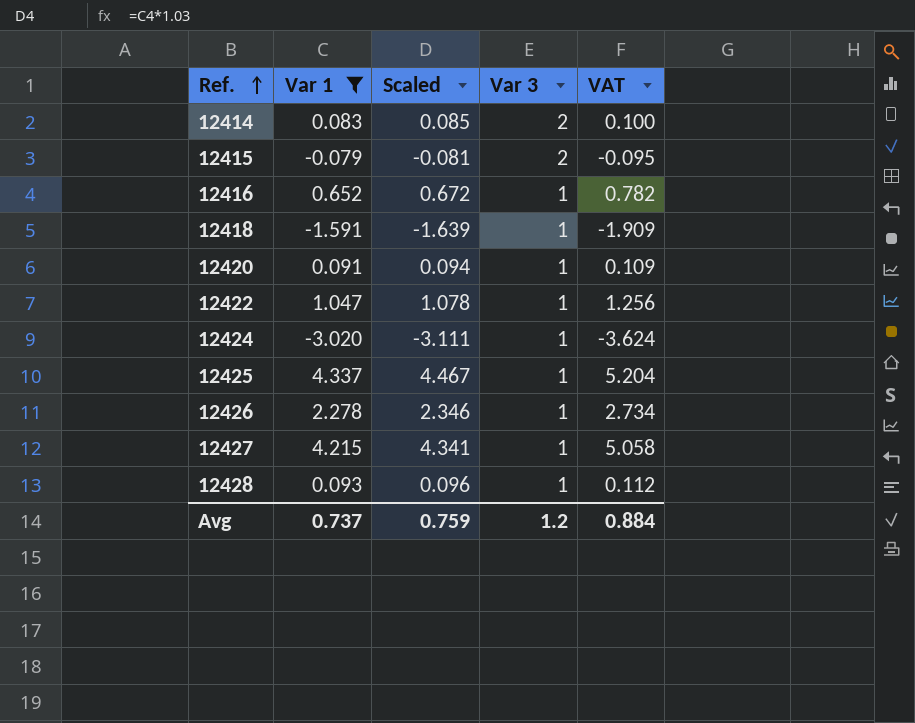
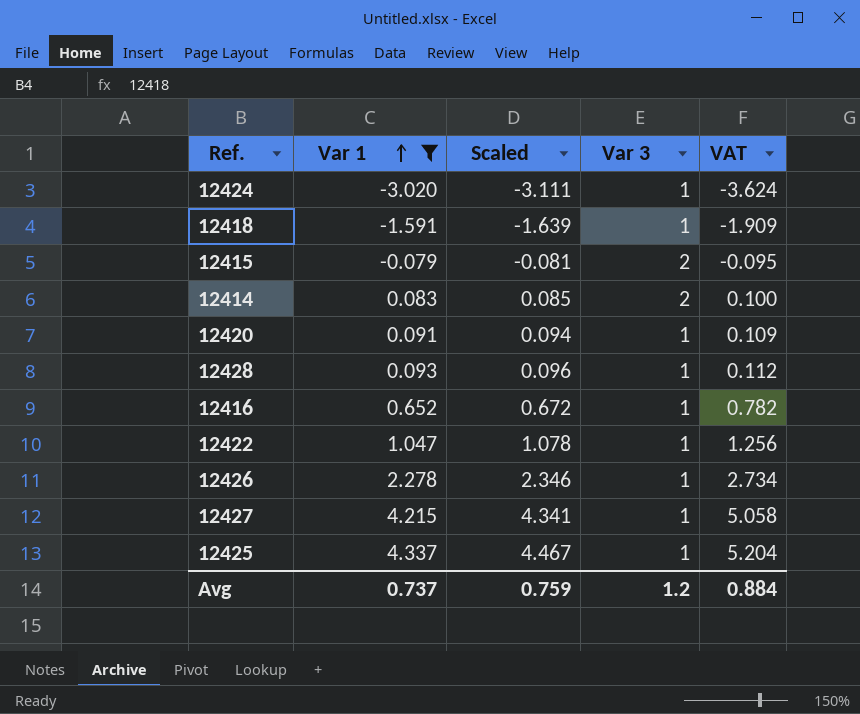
row order: Ref. ascending -> Var 1 ascending

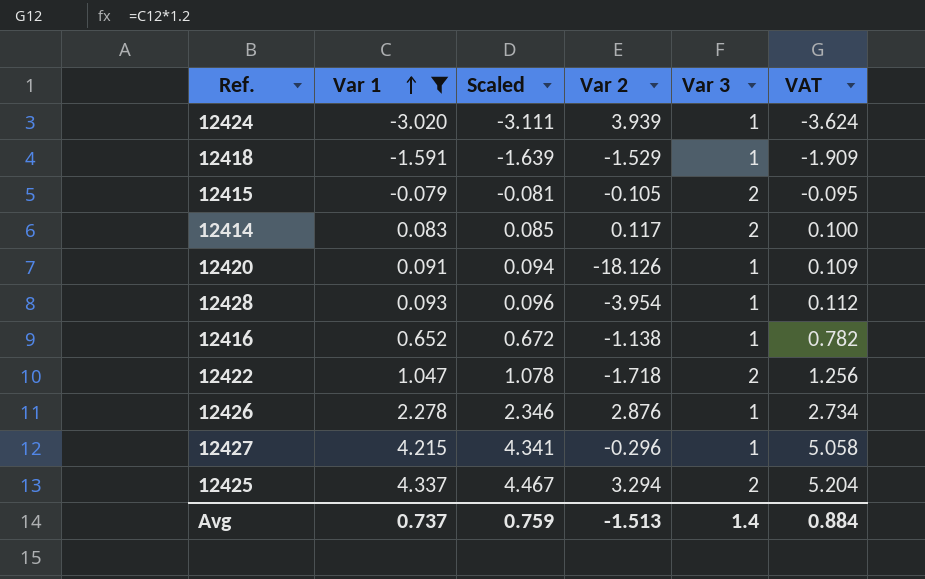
column Var 2 | position: none -> 4
12422 | Var 3: 1 -> 2
12425 | Var 3: 1 -> 2
Avg | Var 3: 1.2 -> 1.4

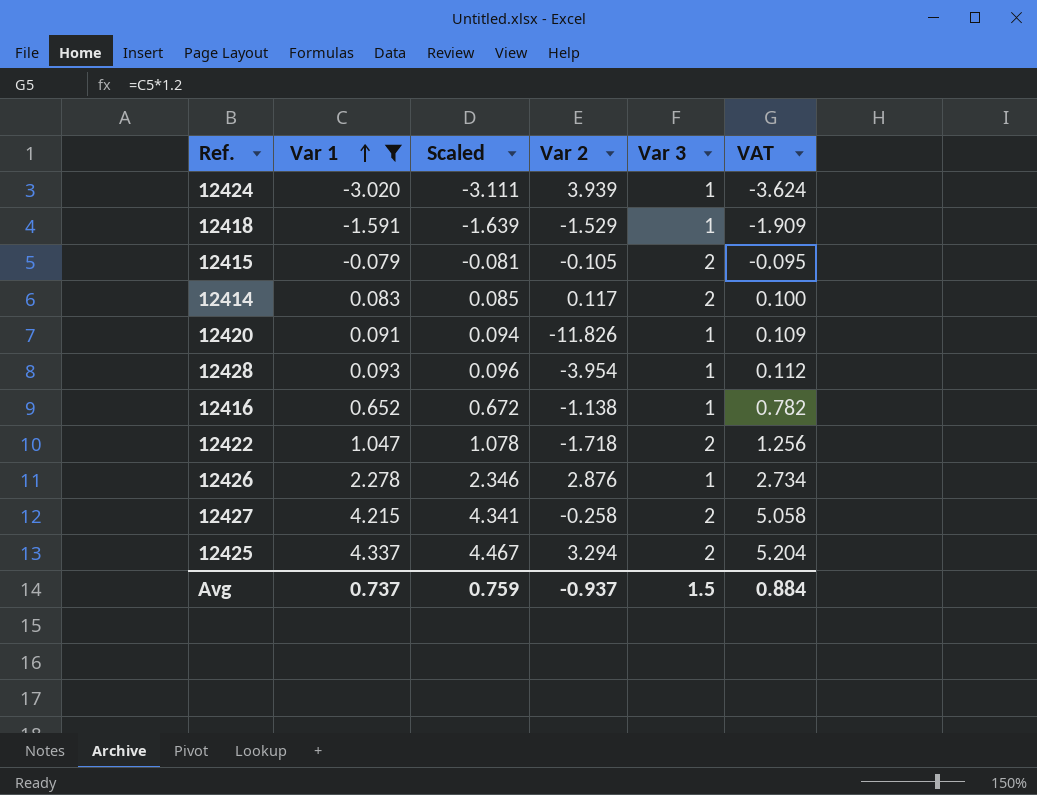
12420 | Var 2: -18.126 -> -11.826
12427 | Var 2: -0.296 -> -0.258
12427 | Var 3: 1 -> 2
Avg | Var 2: -1.513 -> -0.937
Avg | Var 3: 1.4 -> 1.5

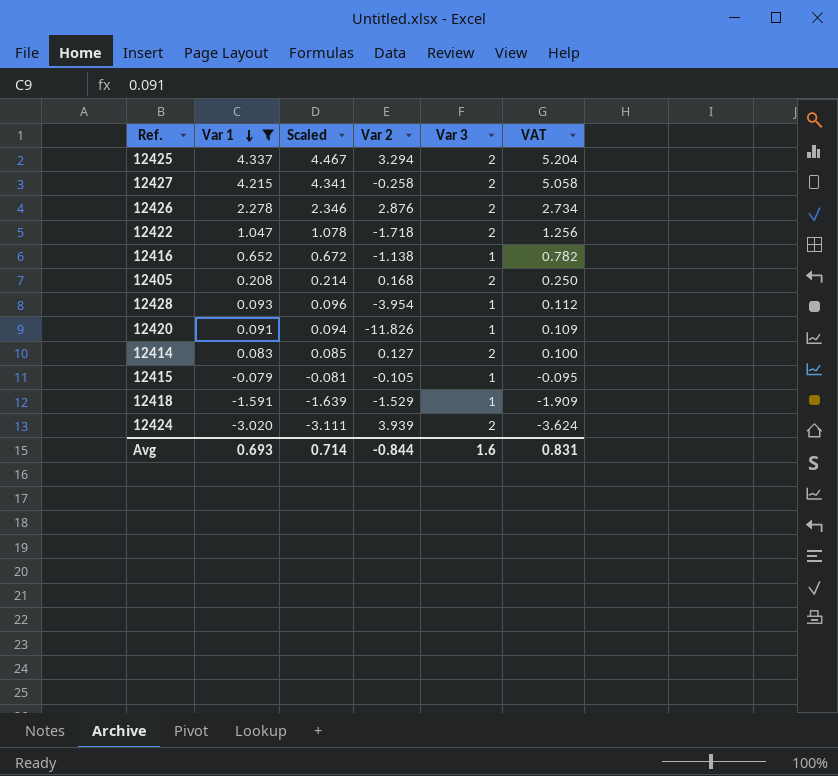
row order: Var 1 ascending -> Var 1 descending
12426 | Var 3: 1 -> 2
row 12405: none -> 0.208 | 0.214 | 0.168 | 2 | 0.250
12414 | Var 2: 0.117 -> 0.127
12415 | Var 3: 2 -> 1
12424 | Var 3: 1 -> 2
Avg | Var 1: 0.737 -> 0.693
Avg | Scaled: 0.759 -> 0.714
Avg | Var 2: -0.937 -> -0.844
Avg | Var 3: 1.5 -> 1.6
Avg | VAT: 0.884 -> 0.831

